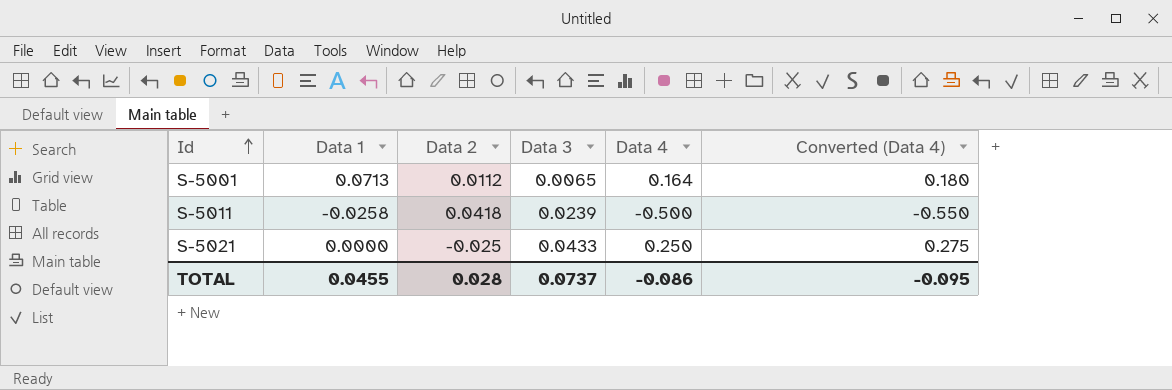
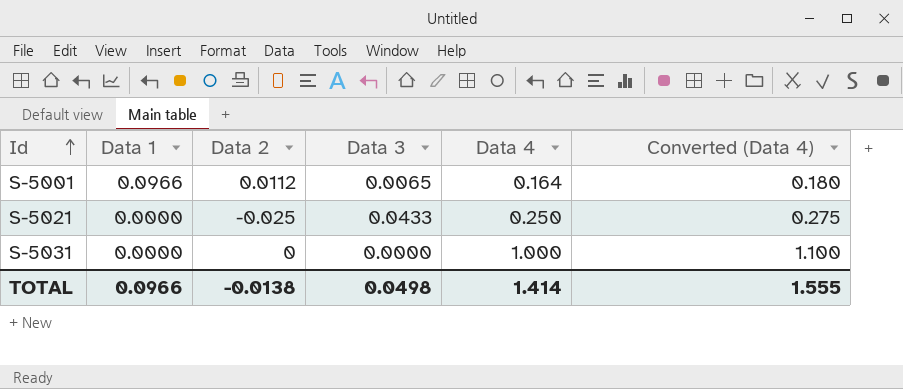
row S-5011: -0.0258 | 0.0418 | 0.0239 | -0.500 | -0.550 -> none
S-5001 | Data 1: 0.0713 -> 0.0966
row S-5031: none -> 0.0000 | 0 | 0.0000 | 1.000 | 1.100
TOTAL | Data 1: 0.0455 -> 0.0966
TOTAL | Data 2: 0.028 -> -0.0138
TOTAL | Data 3: 0.0737 -> 0.0498
TOTAL | Data 4: -0.086 -> 1.414
TOTAL | Converted (Data 4): -0.095 -> 1.555

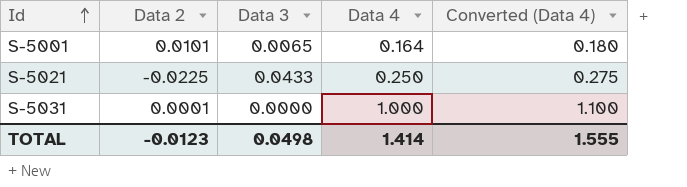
column Data 1 | position: 2 -> none
S-5001 | Data 2: 0.0112 -> 0.0101
S-5021 | Data 2: -0.025 -> -0.0225
S-5031 | Data 2: 0 -> 0.0001
TOTAL | Data 2: -0.0138 -> -0.0123

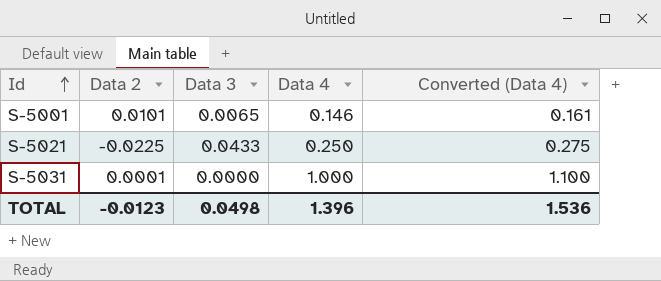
S-5001 | Data 4: 0.164 -> 0.146
S-5001 | Converted (Data 4): 0.180 -> 0.161
TOTAL | Data 4: 1.414 -> 1.396
TOTAL | Converted (Data 4): 1.555 -> 1.536

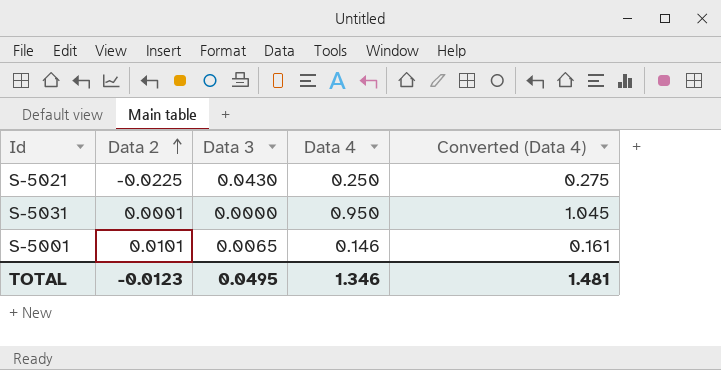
row order: Id ascending -> Data 2 ascending
S-5021 | Data 3: 0.0433 -> 0.0430
S-5031 | Data 4: 1.000 -> 0.950
S-5031 | Converted (Data 4): 1.100 -> 1.045
TOTAL | Data 3: 0.0498 -> 0.0495
TOTAL | Data 4: 1.396 -> 1.346
TOTAL | Converted (Data 4): 1.536 -> 1.481

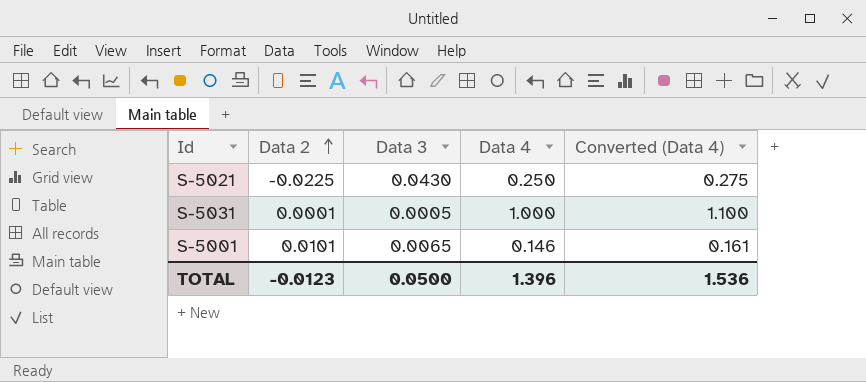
S-5031 | Data 3: 0.0000 -> 0.0005
S-5031 | Data 4: 0.950 -> 1.000
S-5031 | Converted (Data 4): 1.045 -> 1.100
TOTAL | Data 3: 0.0495 -> 0.0500
TOTAL | Data 4: 1.346 -> 1.396
TOTAL | Converted (Data 4): 1.481 -> 1.536

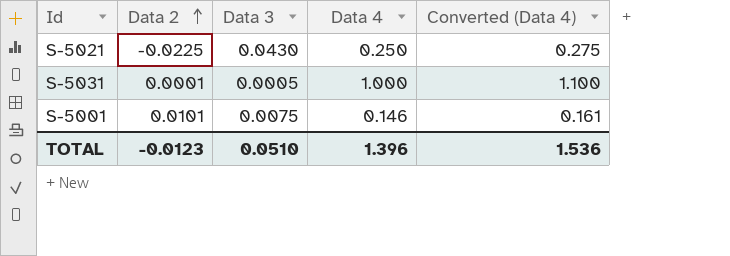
S-5001 | Data 3: 0.0065 -> 0.0075
TOTAL | Data 3: 0.0500 -> 0.0510

